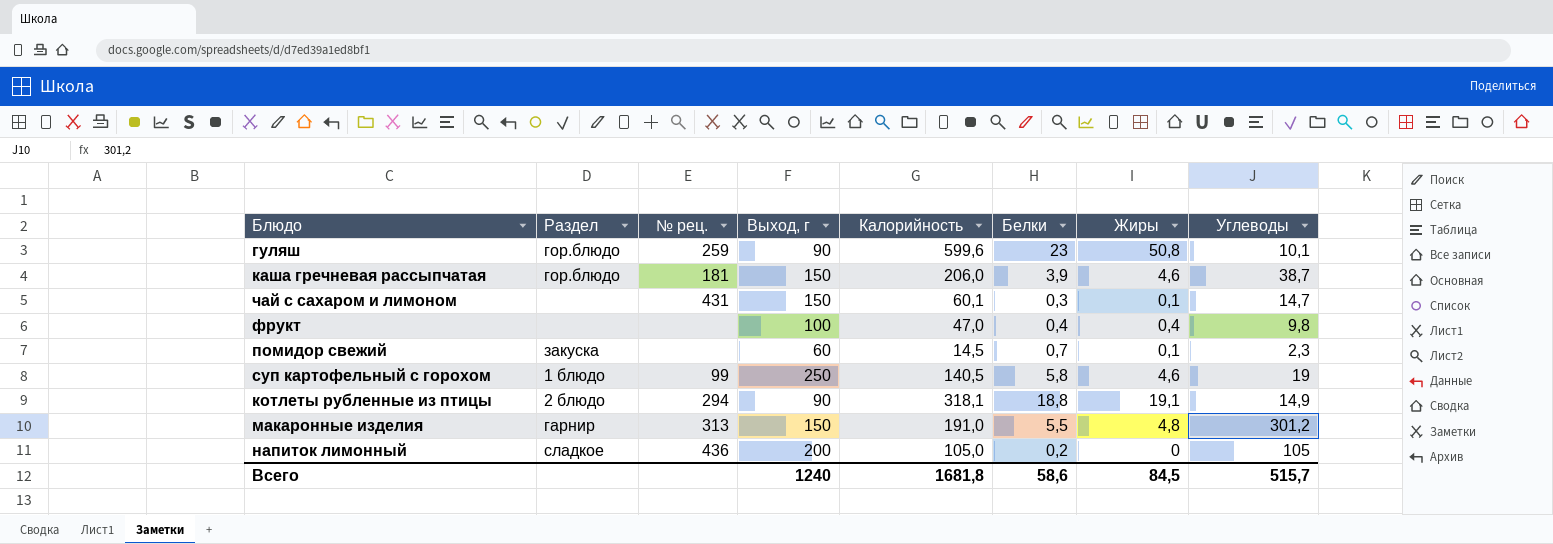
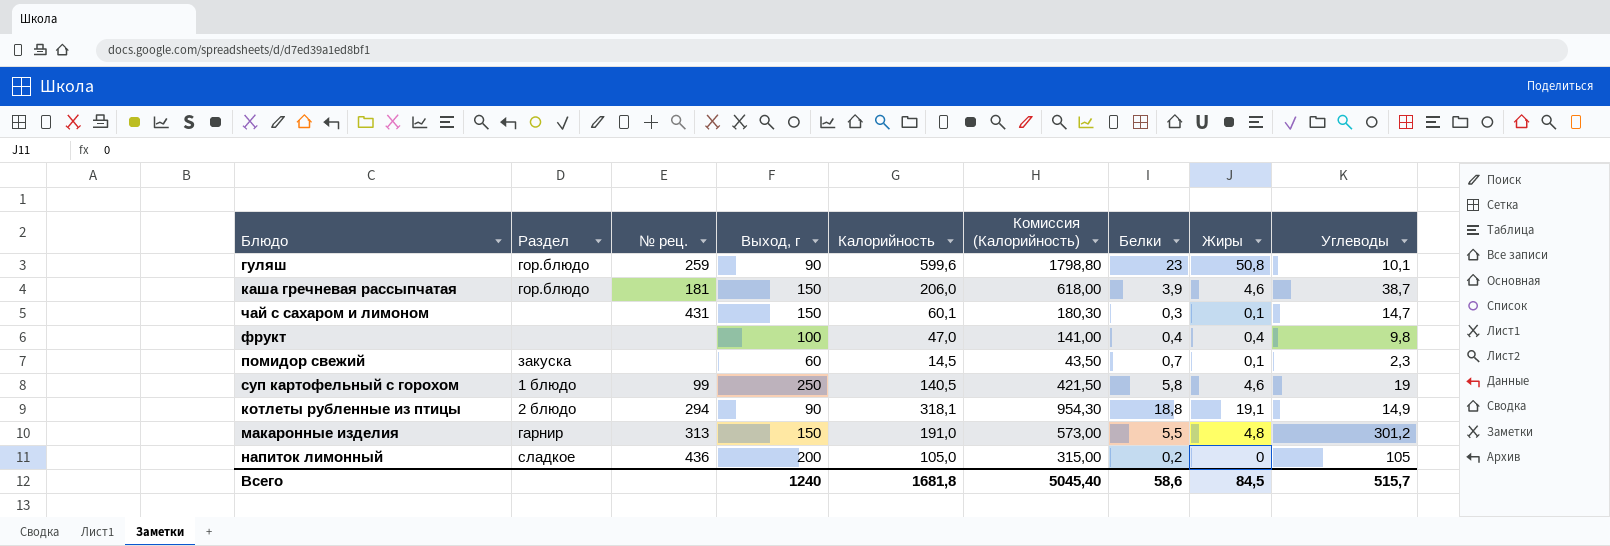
column Комиссия (Калорийность) | formula: none -> [Калорийность] * 3

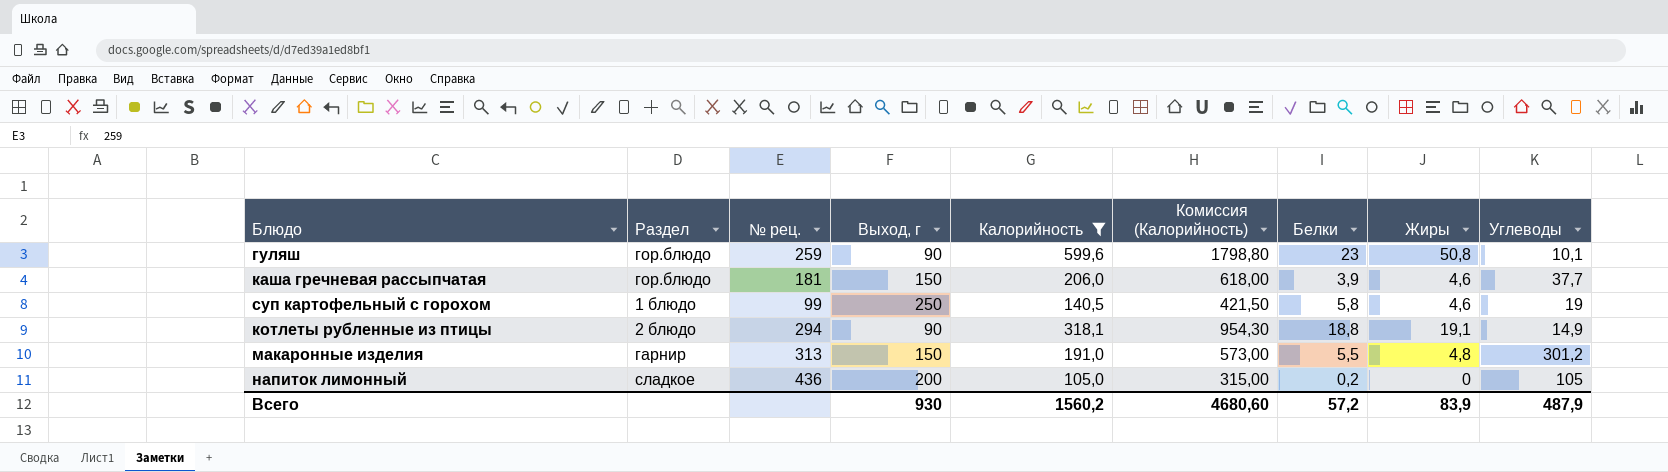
filter: none -> Калорийность >= 105,0
каша гречневая рассыпчатая | Углеводы: 38,7 -> 37,7
Всего | Выход, г: 1240 -> 930
Всего | Калорийность: 1681,8 -> 1560,2
Всего | Комиссия (Калорийность): 5045,40 -> 4680,60
Всего | Белки: 58,6 -> 57,2
Всего | Жиры: 84,5 -> 83,9
Всего | Углеводы: 515,7 -> 487,9

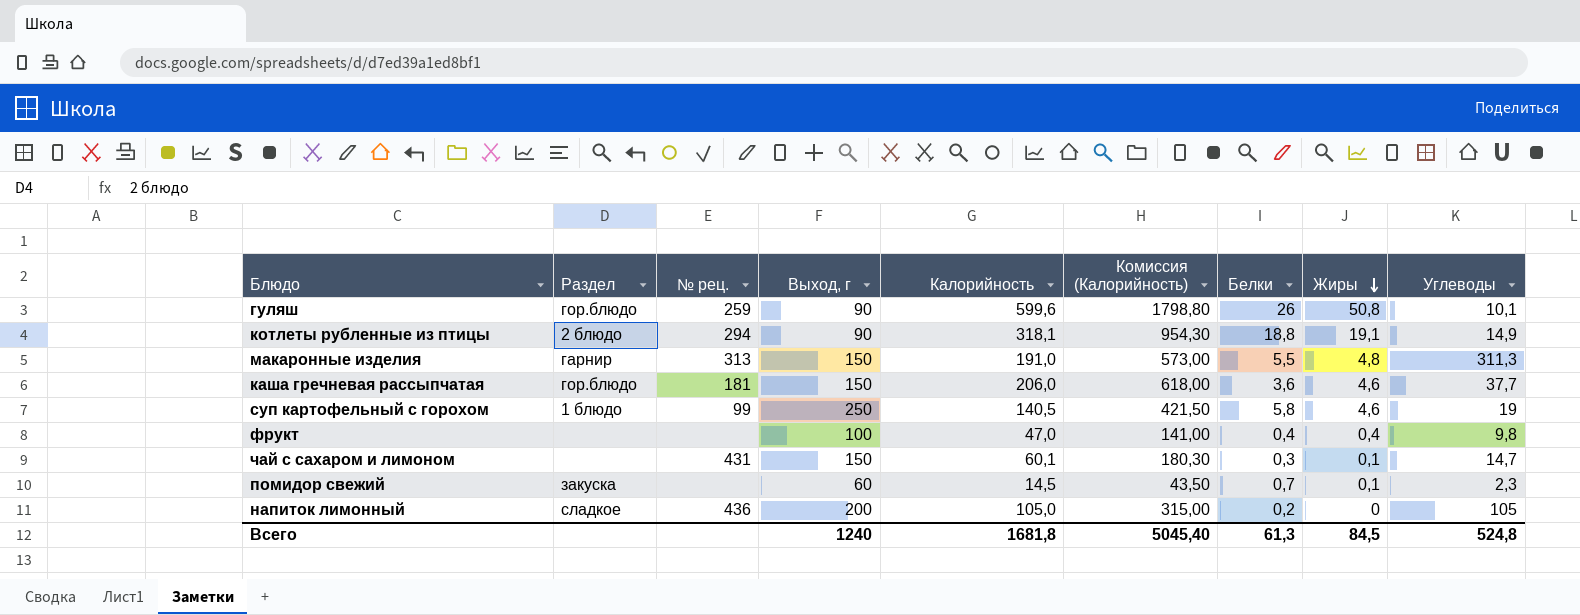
filter: Калорийность >= 105,0 -> none
row order: none -> Жиры descending
гуляш | Белки: 23 -> 26
макаронные изделия | Углеводы: 301,2 -> 311,3
каша гречневая рассыпчатая | Белки: 3,9 -> 3,6
Всего | Выход, г: 930 -> 1240
Всего | Калорийность: 1560,2 -> 1681,8
Всего | Комиссия (Калорийность): 4680,60 -> 5045,40
Всего | Белки: 57,2 -> 61,3
Всего | Жиры: 83,9 -> 84,5
Всего | Углеводы: 487,9 -> 524,8

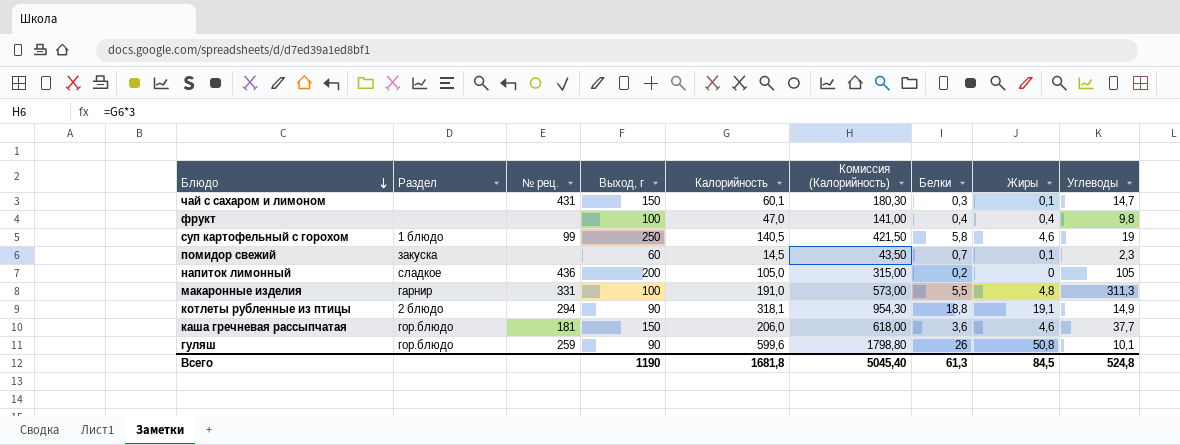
row order: Жиры descending -> Блюдо descending
макаронные изделия | № рец.: 313 -> 331
макаронные изделия | Выход, г: 150 -> 100
Всего | Выход, г: 1240 -> 1190

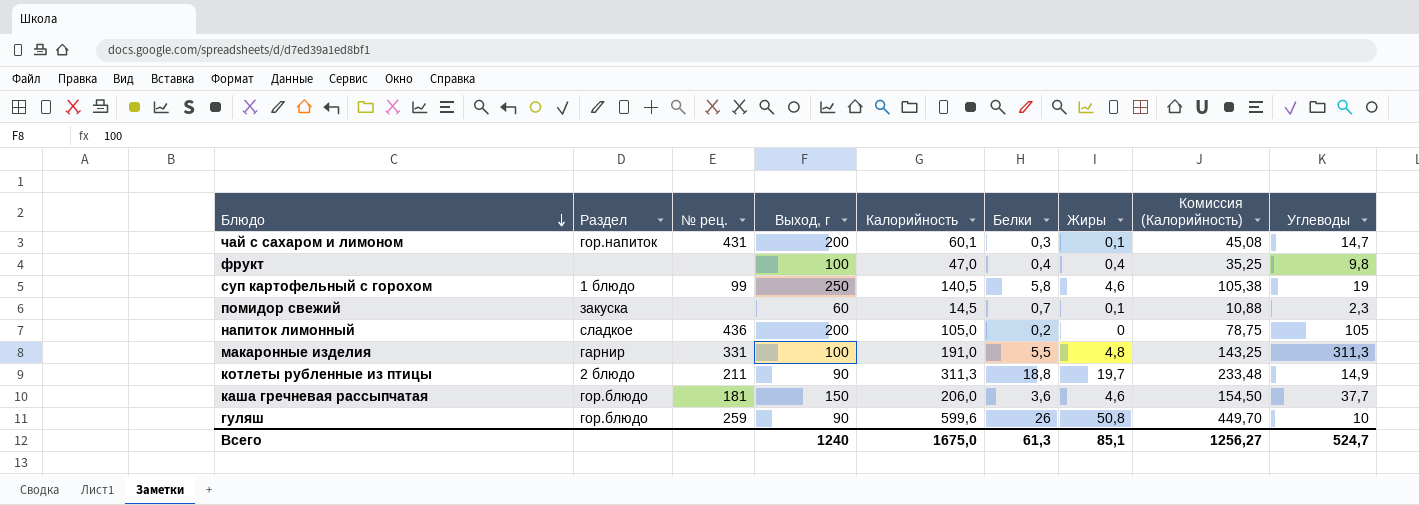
column Комиссия (Калорийность) | formula: [Калорийность] * 3 -> [Калорийность] * 0,75
column Комиссия (Калорийность) | position: 6 -> 8
чай с сахаром и лимоном | Раздел: none -> гор.напиток
чай с сахаром и лимоном | Выход, г: 150 -> 200
котлеты рубленные из птицы | № рец.: 294 -> 211
котлеты рубленные из птицы | Калорийность: 318,1 -> 311,3
котлеты рубленные из птицы | Жиры: 19,1 -> 19,7
гуляш | Углеводы: 10,1 -> 10
Всего | Выход, г: 1190 -> 1240
Всего | Калорийность: 1681,8 -> 1675,0
Всего | Жиры: 84,5 -> 85,1
Всего | Комиссия (Калорийность): 5045,40 -> 1256,27
Всего | Углеводы: 524,8 -> 524,7

